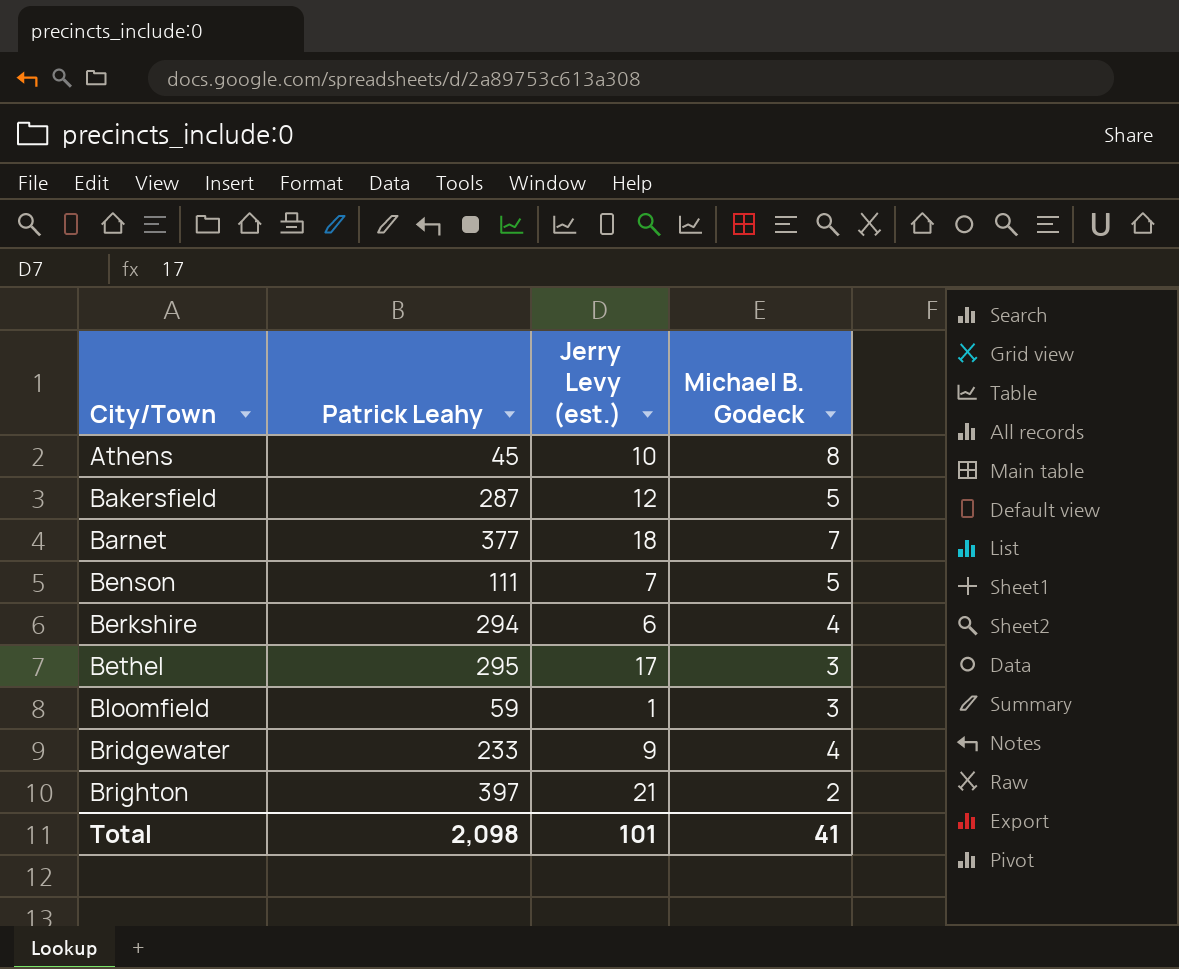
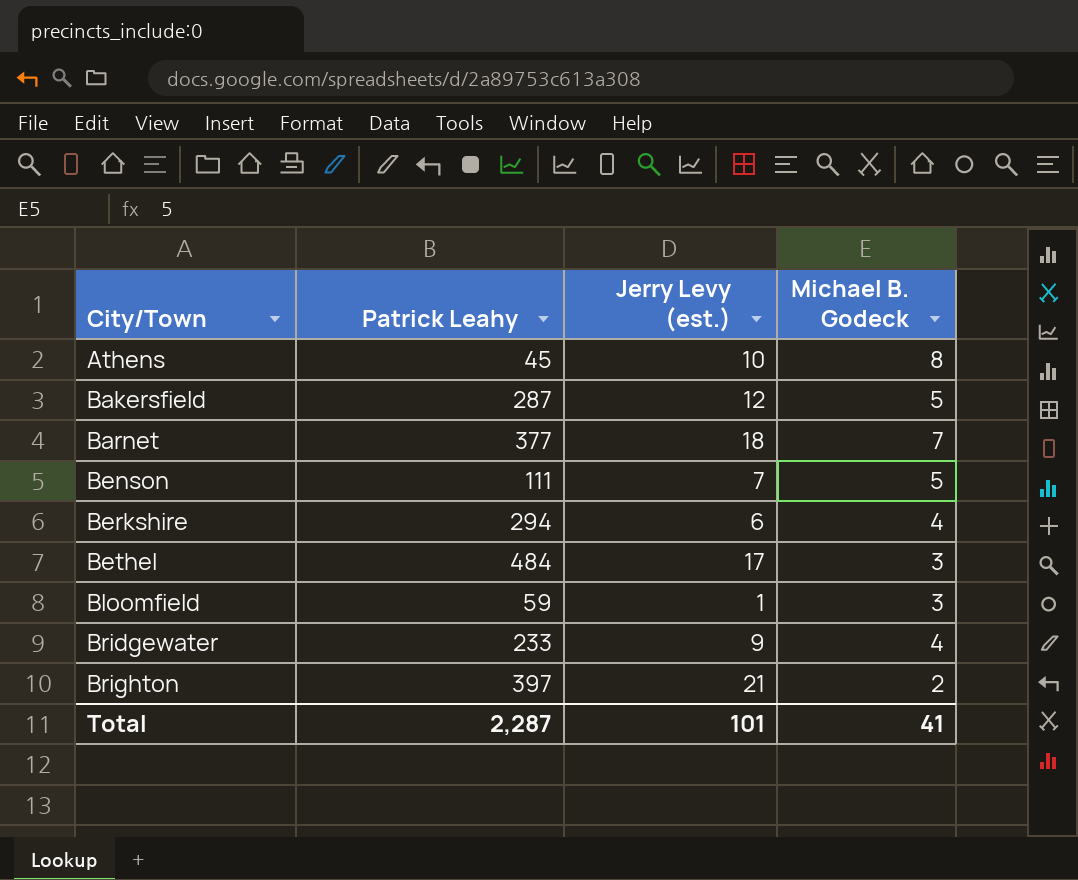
Bethel | Patrick Leahy: 295 -> 484
Total | Patrick Leahy: 2,098 -> 2,287

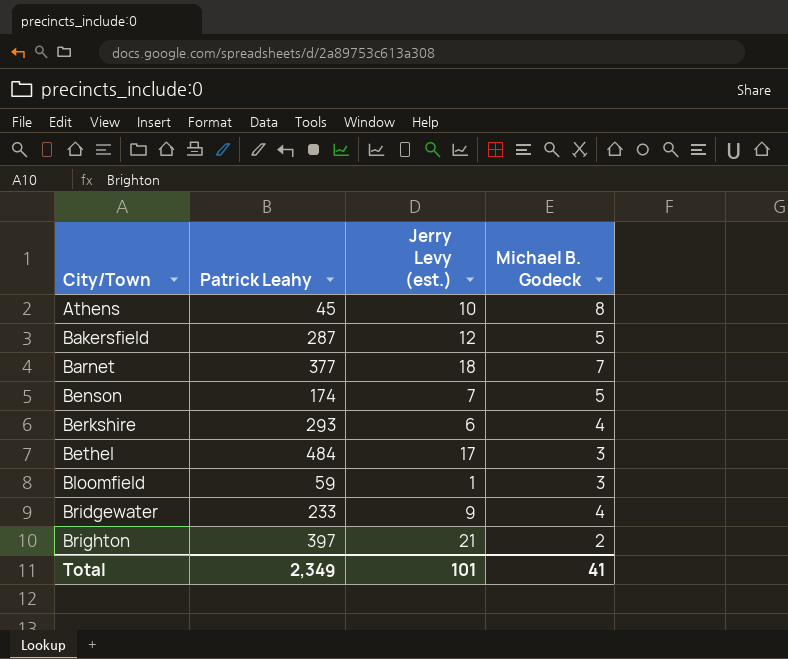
Benson | Patrick Leahy: 111 -> 174
Berkshire | Patrick Leahy: 294 -> 293
Total | Patrick Leahy: 2,287 -> 2,349

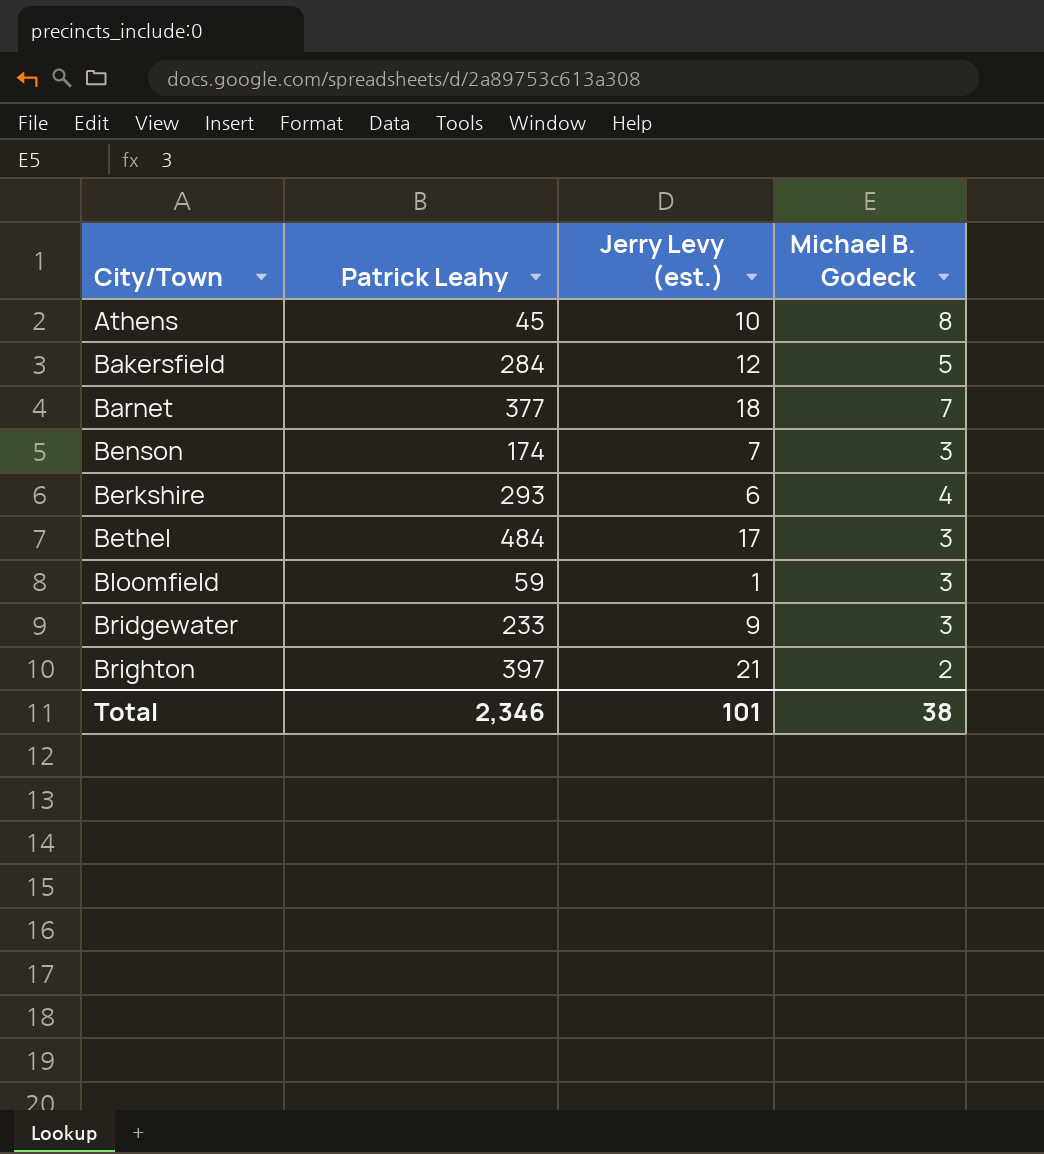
Bakersfield | Patrick Leahy: 287 -> 284
Benson | Michael B. Godeck: 5 -> 3
Bridgewater | Michael B. Godeck: 4 -> 3
Total | Patrick Leahy: 2,349 -> 2,346
Total | Michael B. Godeck: 41 -> 38

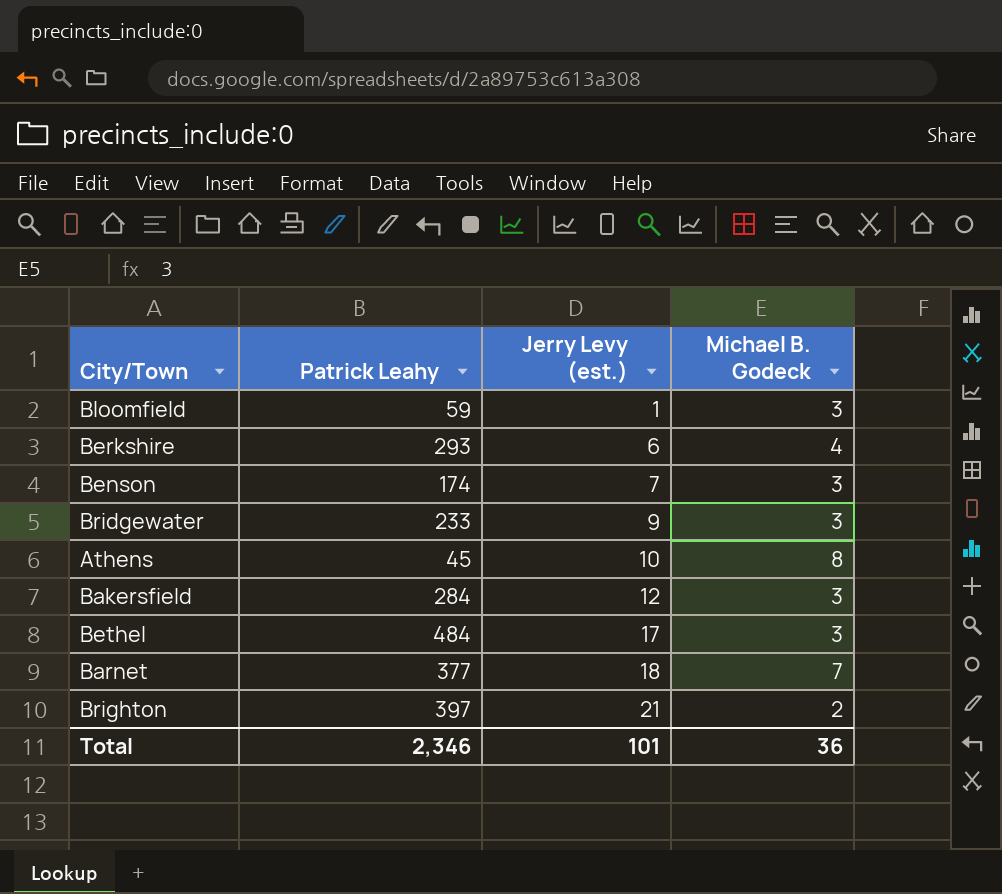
row order: City/Town ascending -> Jerry Levy (est.) ascending
Bakersfield | Michael B. Godeck: 5 -> 3
Total | Michael B. Godeck: 38 -> 36

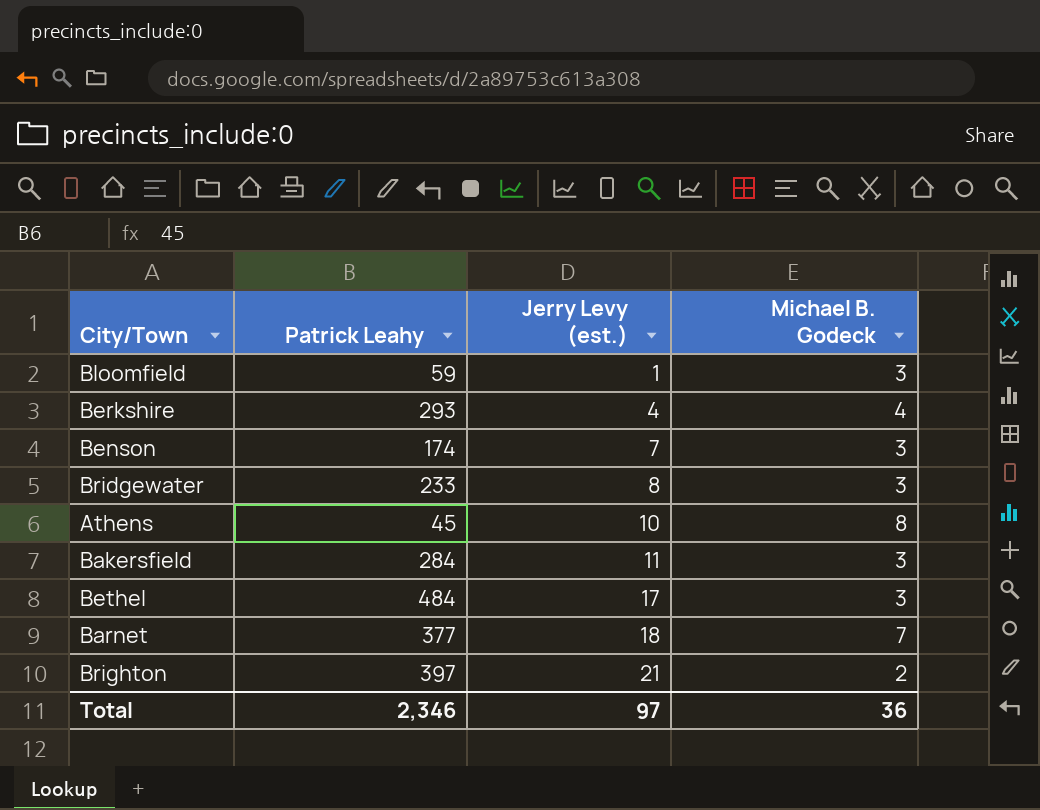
Berkshire | Jerry Levy (est.): 6 -> 4
Bridgewater | Jerry Levy (est.): 9 -> 8
Bakersfield | Jerry Levy (est.): 12 -> 11
Total | Jerry Levy (est.): 101 -> 97

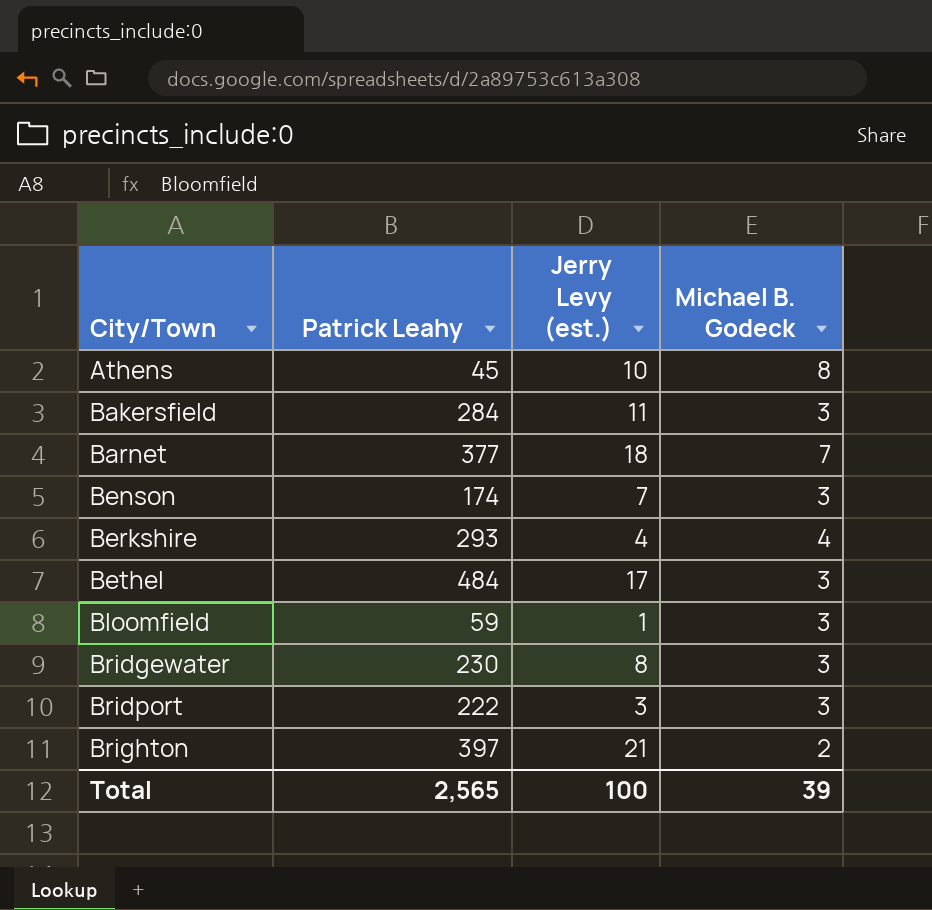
row order: Jerry Levy (est.) ascending -> City/Town ascending
Bridgewater | Patrick Leahy: 233 -> 230
row Bridport: none -> 222 | 3 | 3
Total | Patrick Leahy: 2,346 -> 2,565
Total | Jerry Levy (est.): 97 -> 100
Total | Michael B. Godeck: 36 -> 39

